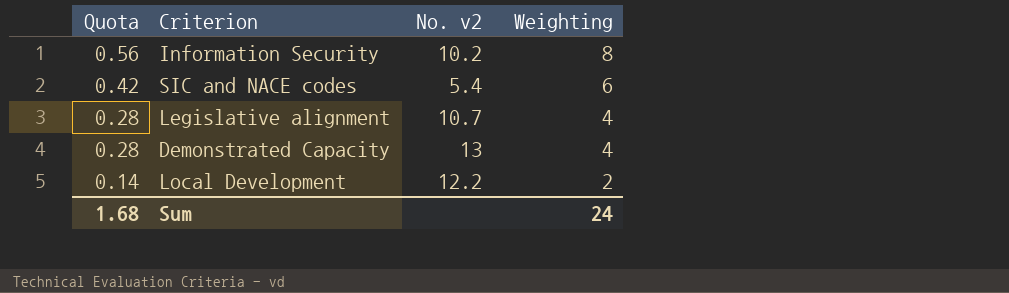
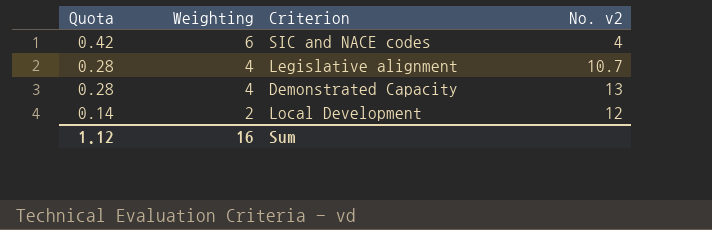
column Weighting | position: 4 -> 2
row Information Security: 0.56 | 10.2 | 8 -> none
SIC and NACE codes | No. v2: 5.4 -> 4
Local Development | No. v2: 12.2 -> 12
Sum | Quota: 1.68 -> 1.12
Sum | Weighting: 24 -> 16

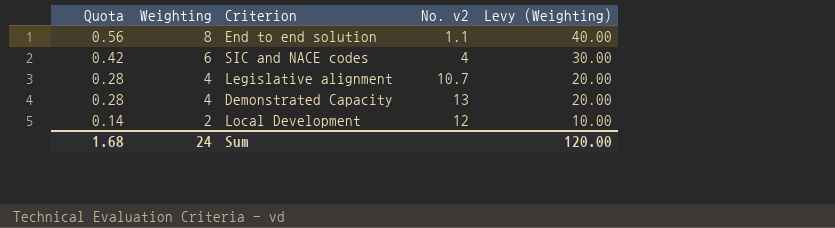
column Levy (Weighting) | formula: none -> [Weighting] * 5
row End to end solution: none -> 0.56 | 8 | 1.1 | 40.00
Sum | Quota: 1.12 -> 1.68
Sum | Weighting: 16 -> 24

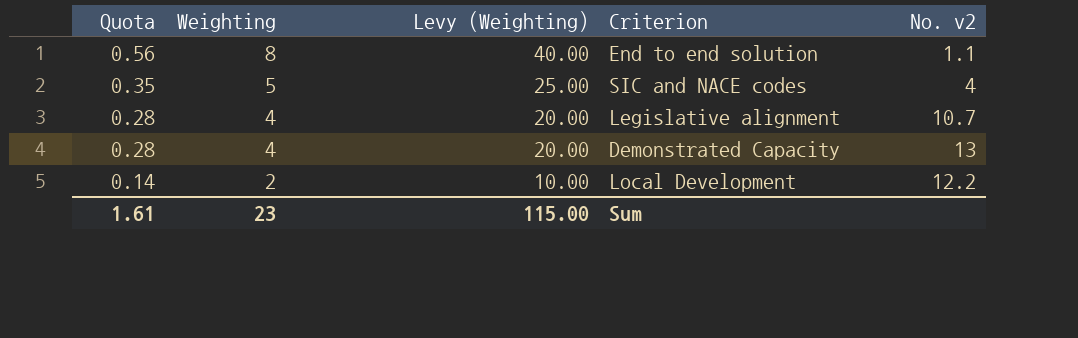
column Levy (Weighting) | position: 5 -> 3
SIC and NACE codes | Quota: 0.42 -> 0.35
SIC and NACE codes | Weighting: 6 -> 5
SIC and NACE codes | Levy (Weighting): 30.00 -> 25.00
Local Development | No. v2: 12 -> 12.2
Sum | Quota: 1.68 -> 1.61
Sum | Weighting: 24 -> 23
Sum | Levy (Weighting): 120.00 -> 115.00

